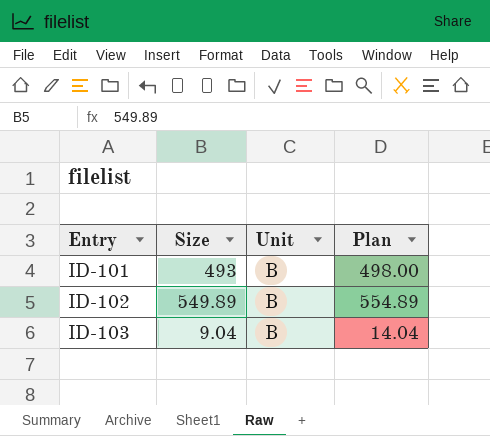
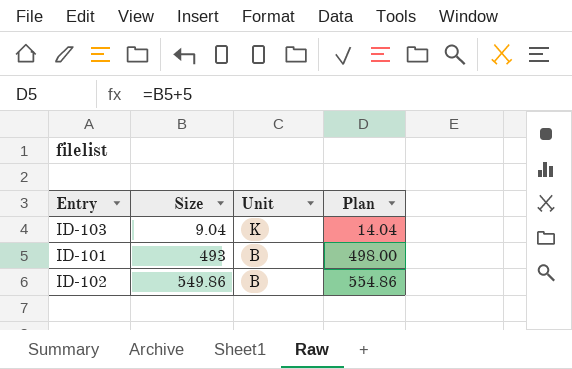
row order: Entry ascending -> Size ascending
ID-103 | Unit: B -> K
ID-102 | Size: 549.89 -> 549.86
ID-102 | Plan: 554.89 -> 554.86

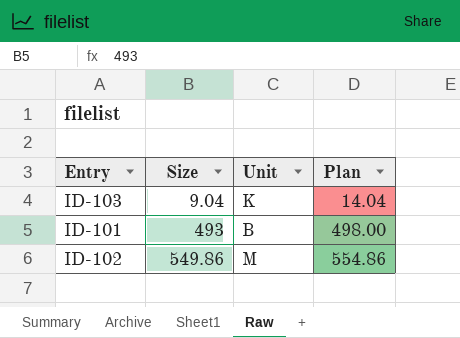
ID-102 | Unit: B -> M

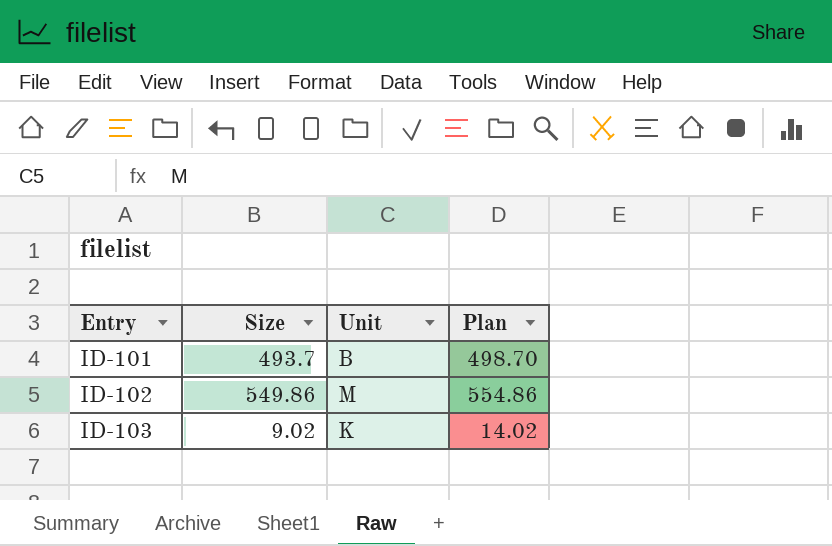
row order: Size ascending -> Entry ascending
ID-101 | Size: 493 -> 493.7
ID-101 | Plan: 498.00 -> 498.70
ID-103 | Size: 9.04 -> 9.02
ID-103 | Plan: 14.04 -> 14.02

